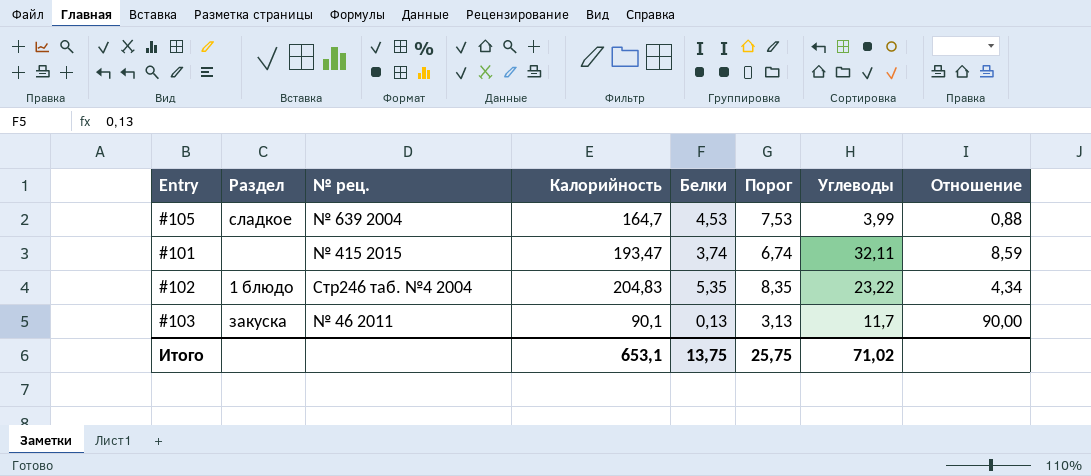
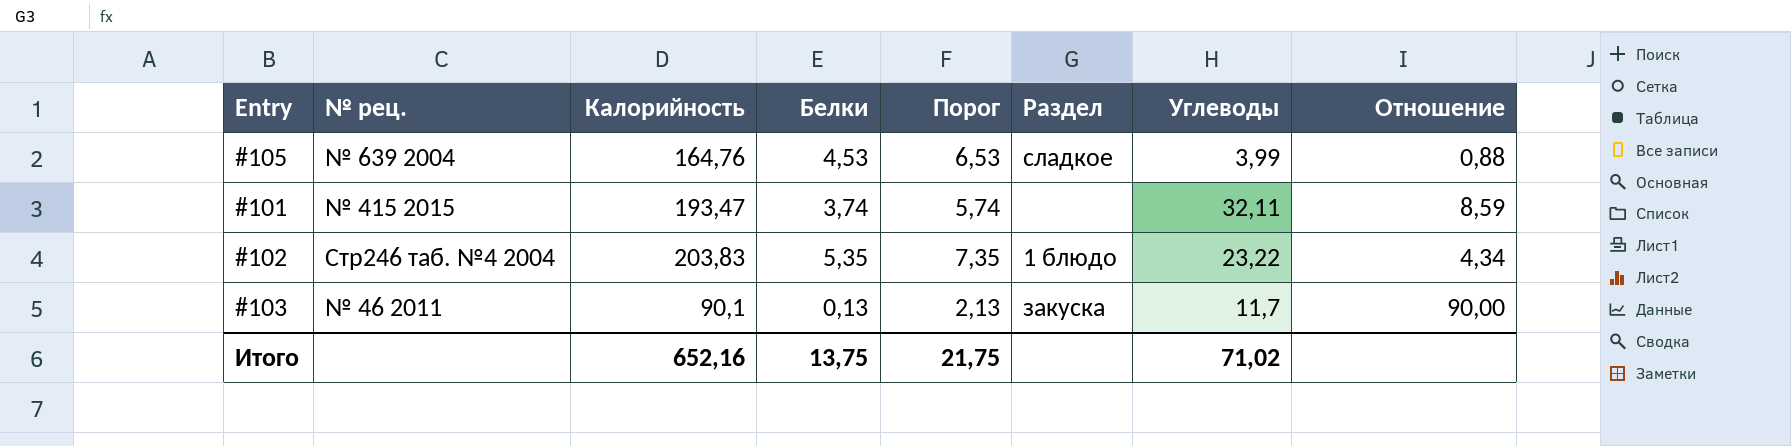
column Порог | formula: [Белки] + 3 -> [Белки] + 2
column Раздел | position: 2 -> 6
#105 | Калорийность: 164,7 -> 164,76
#102 | Калорийность: 204,83 -> 203,83
Итого | Калорийность: 653,1 -> 652,16
Итого | Порог: 25,75 -> 21,75

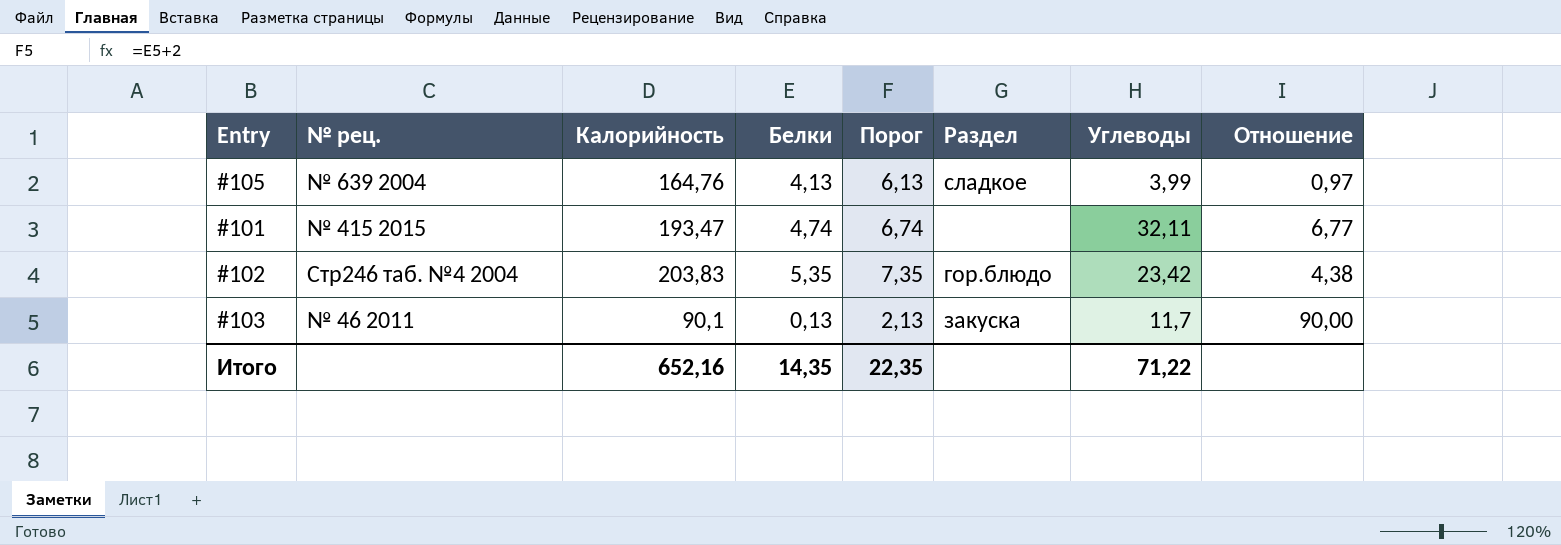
#105 | Белки: 4,53 -> 4,13
#105 | Порог: 6,53 -> 6,13
#105 | Отношение: 0,88 -> 0,97
#101 | Белки: 3,74 -> 4,74
#101 | Порог: 5,74 -> 6,74
#101 | Отношение: 8,59 -> 6,77
#102 | Раздел: 1 блюдо -> гор.блюдо
#102 | Углеводы: 23,22 -> 23,42
#102 | Отношение: 4,34 -> 4,38
Итого | Белки: 13,75 -> 14,35
Итого | Порог: 21,75 -> 22,35
Итого | Углеводы: 71,02 -> 71,22

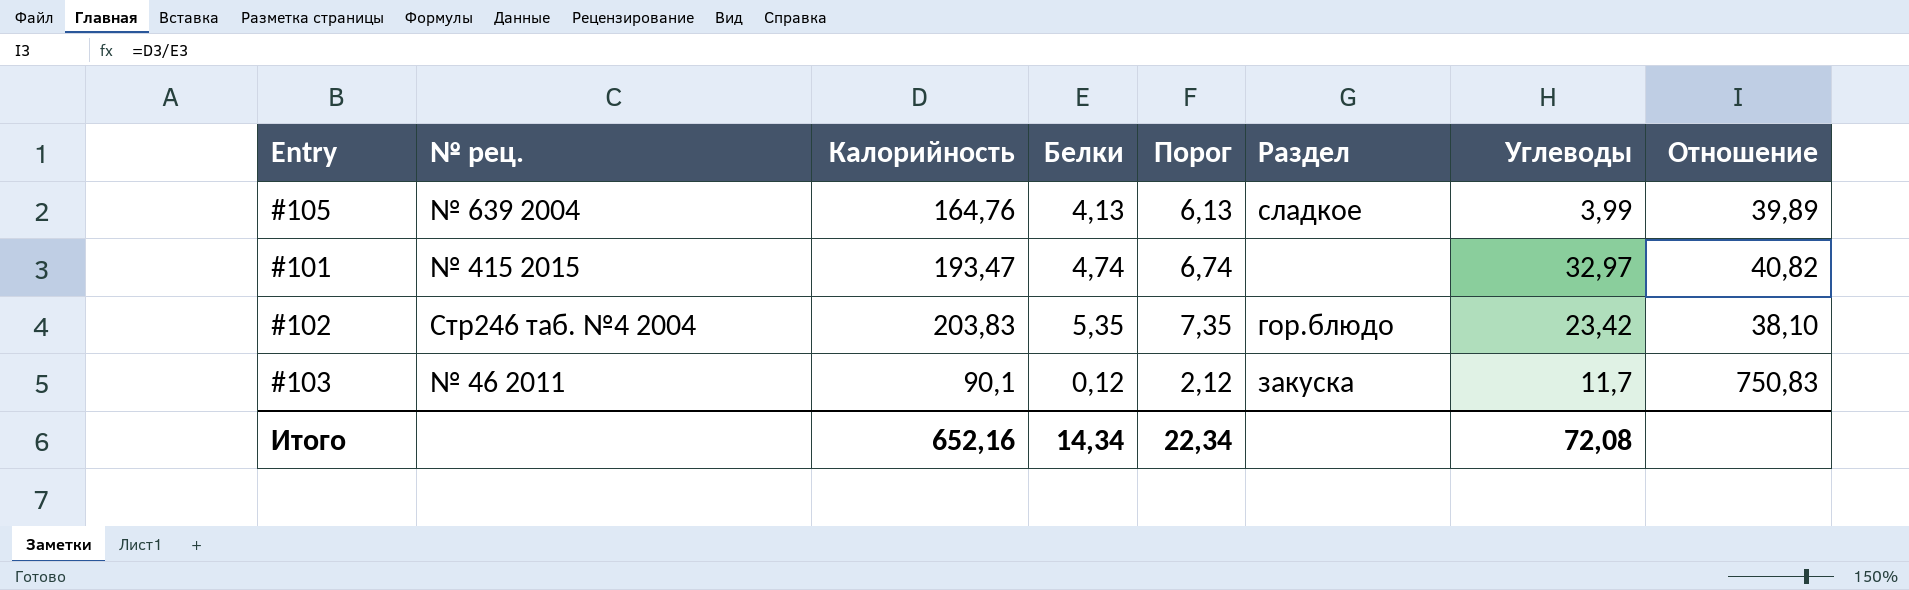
column Отношение | formula: [Углеводы] / [Белки] -> [Калорийность] / [Белки]
#101 | Углеводы: 32,11 -> 32,97
#103 | Белки: 0,13 -> 0,12
#103 | Порог: 2,13 -> 2,12
Итого | Белки: 14,35 -> 14,34
Итого | Порог: 22,35 -> 22,34
Итого | Углеводы: 71,22 -> 72,08

